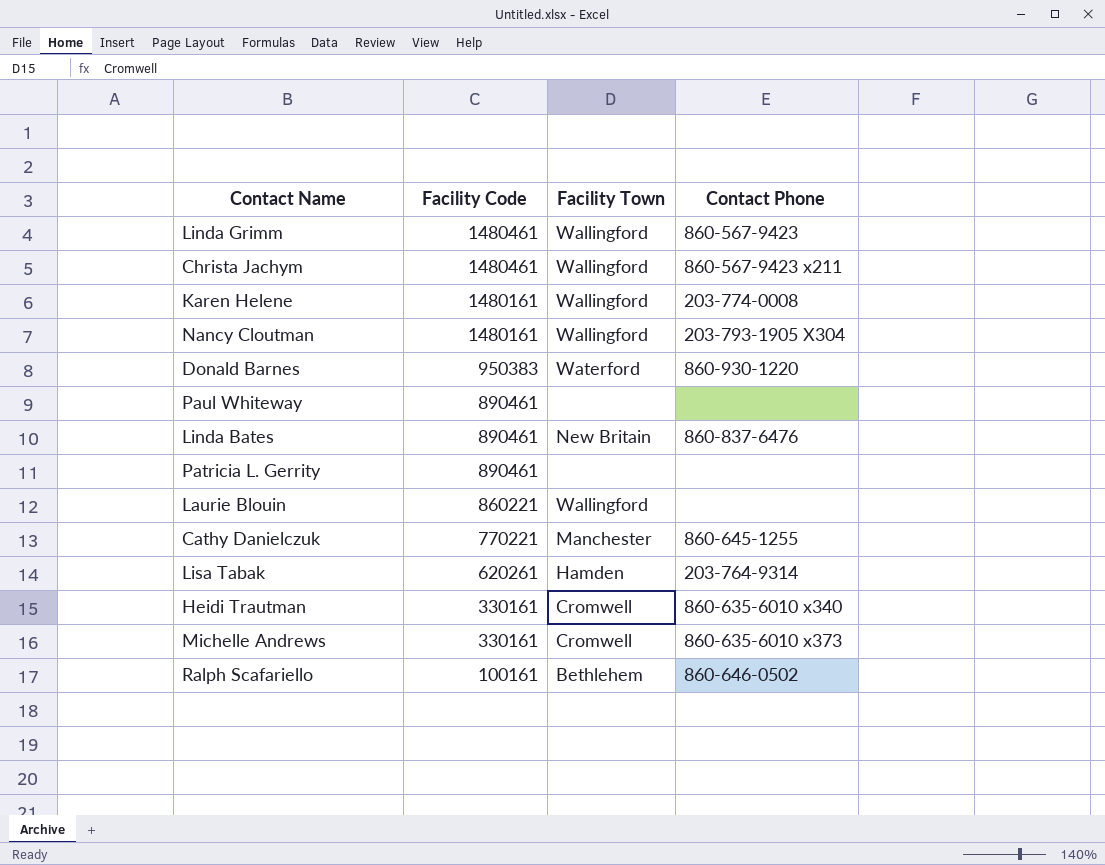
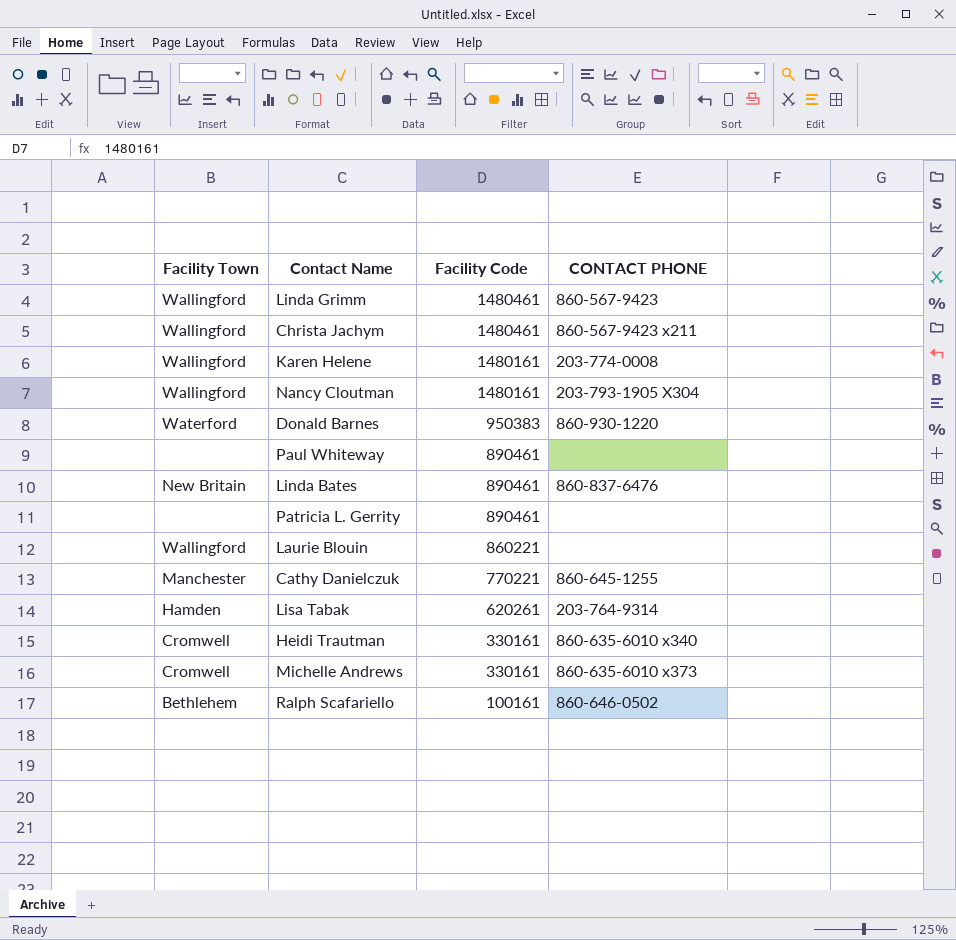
column Facility Town | position: 3 -> 1
column name: Contact Phone -> CONTACT PHONE

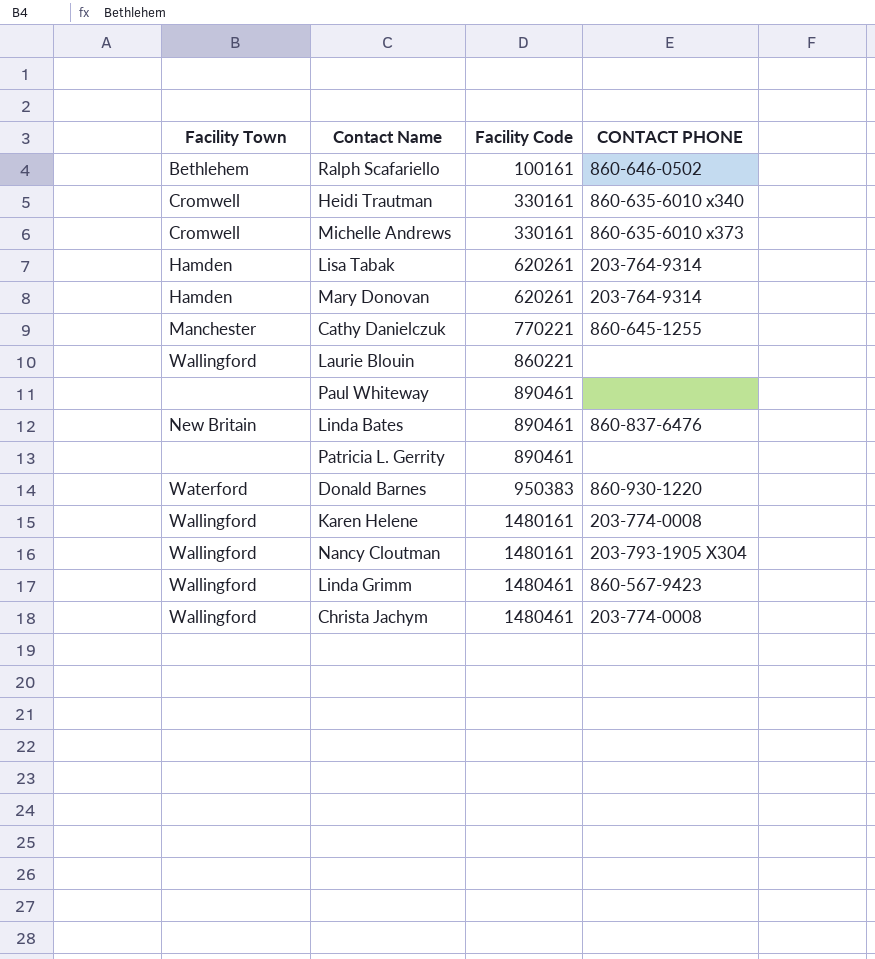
row order: Facility Code descending -> Facility Code ascending
row Mary Donovan: none -> Hamden | 620261 | 203-764-9314
Christa Jachym | CONTACT PHONE: 860-567-9423 x211 -> 203-774-0008

